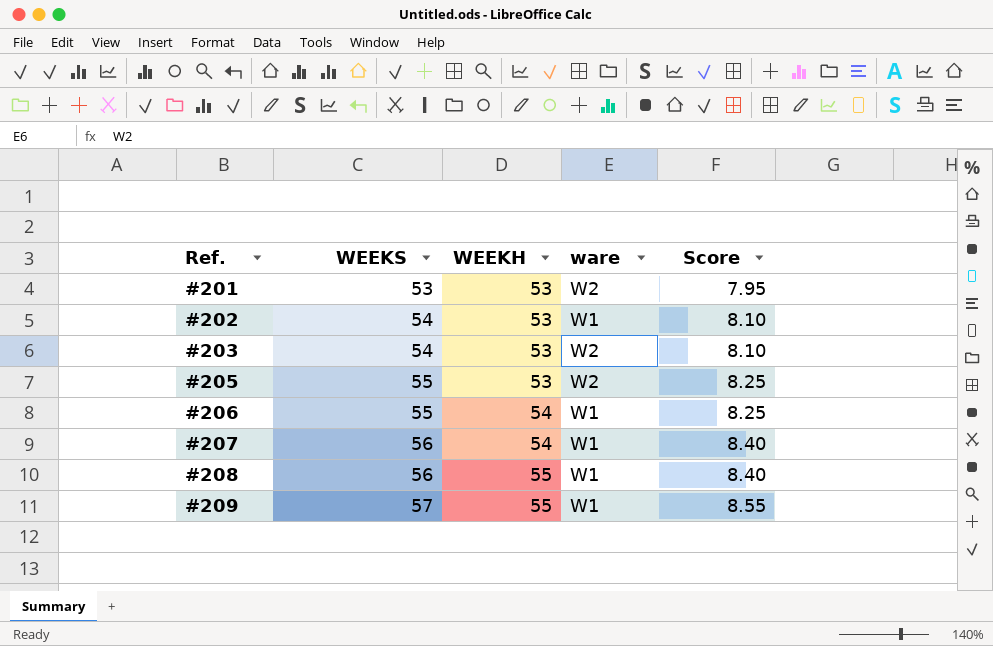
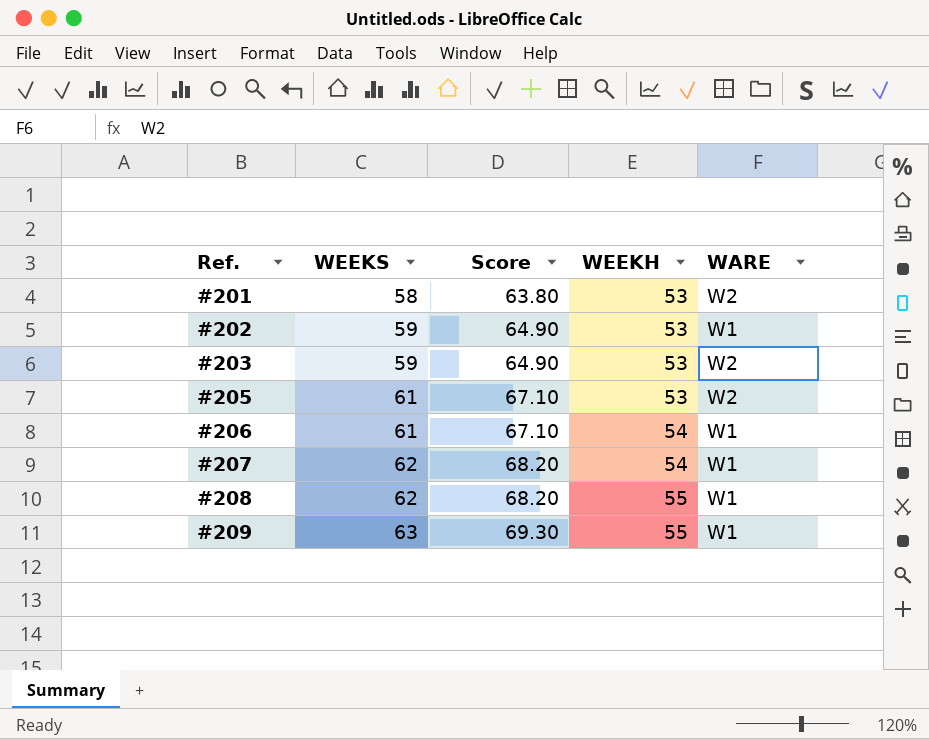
column Score | formula: [WEEKS] * 0.15 -> [WEEKS] * 1.1
column Score | position: 5 -> 3
column name: ware -> WARE
#201 | WEEKS: 53 -> 58
#202 | WEEKS: 54 -> 59
#203 | WEEKS: 54 -> 59
#205 | WEEKS: 55 -> 61
#206 | WEEKS: 55 -> 61
#207 | WEEKS: 56 -> 62
#208 | WEEKS: 56 -> 62
#209 | WEEKS: 57 -> 63

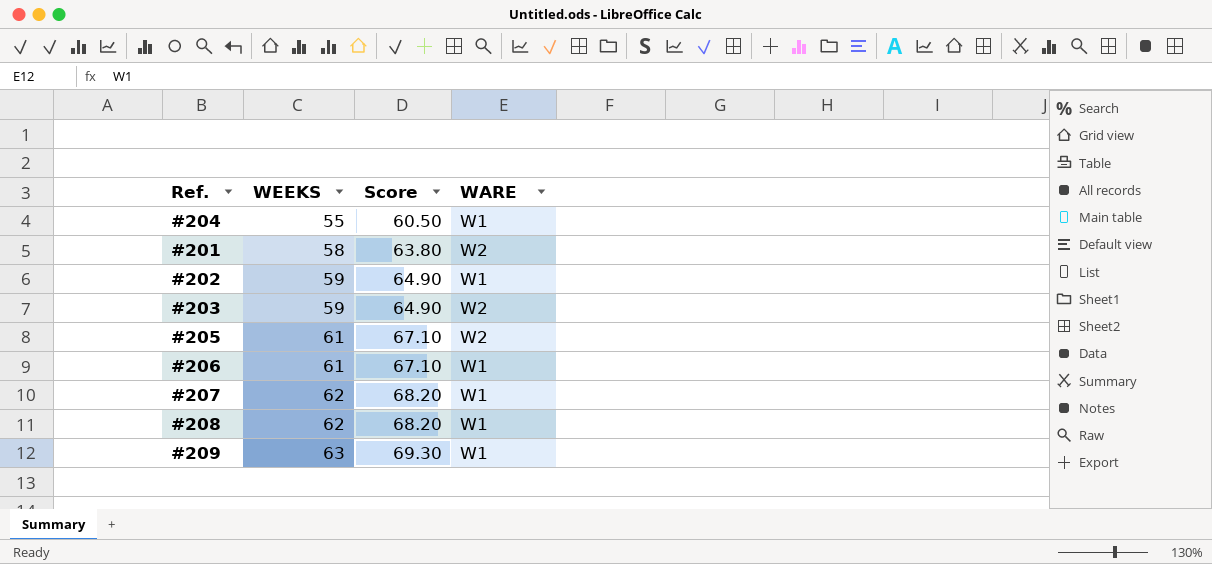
column WEEKH | position: 4 -> none
row #204: none -> 55 | 60.50 | W1

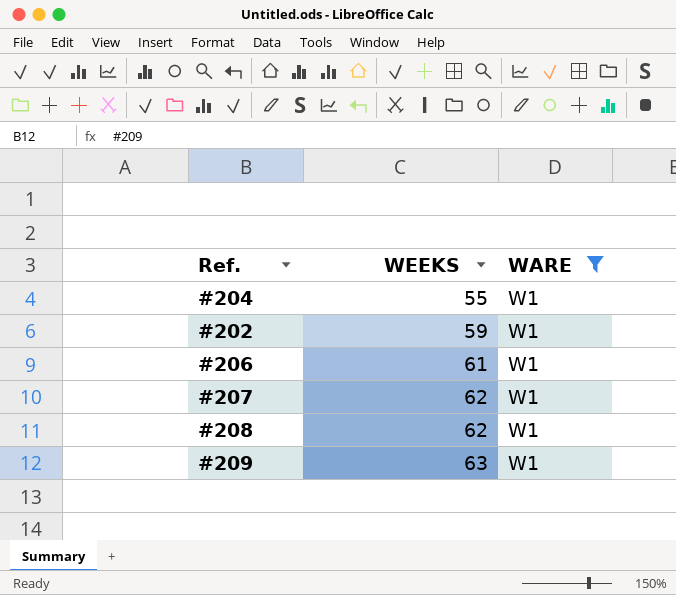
filter: none -> WARE = W1
column Score | formula: [WEEKS] * 1.1 -> none

